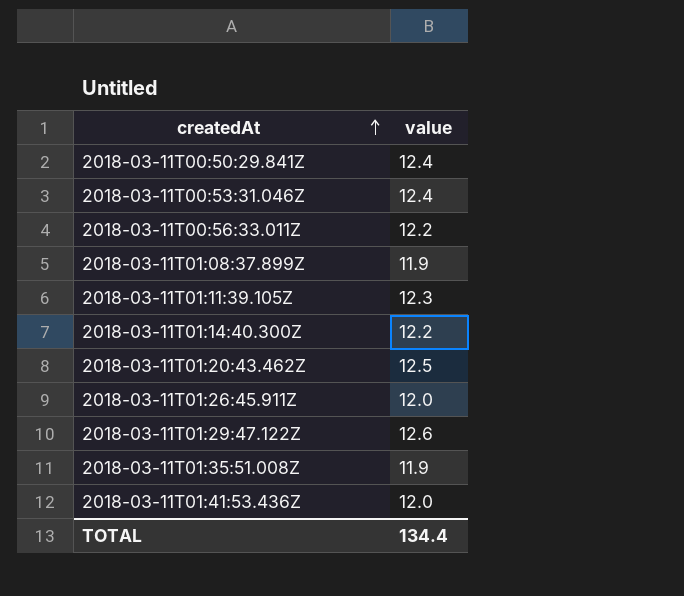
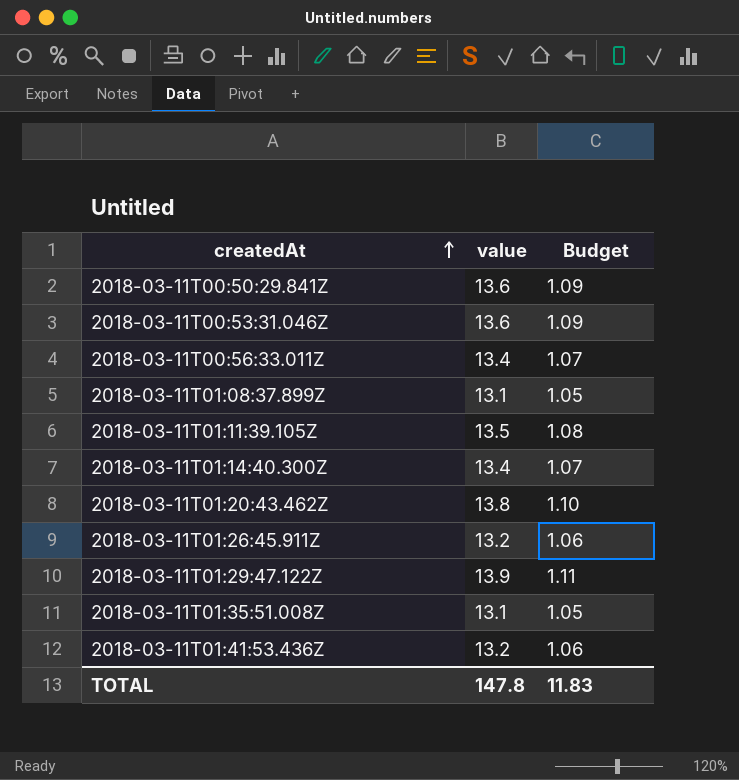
column Budget | formula: none -> [value] * 0.08
2018-03-11T00:50:29.841Z | value: 12.4 -> 13.6
2018-03-11T00:53:31.046Z | value: 12.4 -> 13.6
2018-03-11T00:56:33.011Z | value: 12.2 -> 13.4
2018-03-11T01:08:37.899Z | value: 11.9 -> 13.1
2018-03-11T01:11:39.105Z | value: 12.3 -> 13.5
2018-03-11T01:14:40.300Z | value: 12.2 -> 13.4
2018-03-11T01:20:43.462Z | value: 12.5 -> 13.8
2018-03-11T01:26:45.911Z | value: 12.0 -> 13.2
2018-03-11T01:29:47.122Z | value: 12.6 -> 13.9
2018-03-11T01:35:51.008Z | value: 11.9 -> 13.1
2018-03-11T01:41:53.436Z | value: 12.0 -> 13.2
TOTAL | value: 134.4 -> 147.8

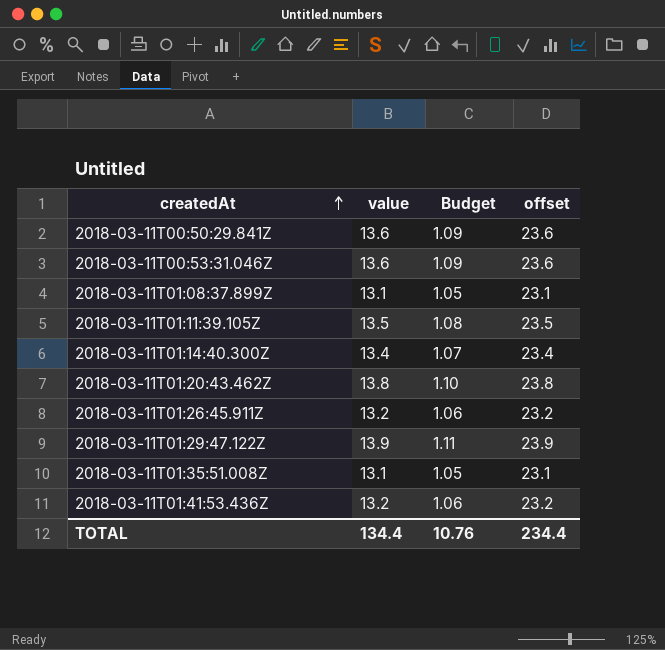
column offset | formula: none -> [value] + 10
row 2018-03-11T00:56:33.011Z: 13.4 | 1.07 -> none
TOTAL | value: 147.8 -> 134.4
TOTAL | Budget: 11.83 -> 10.76

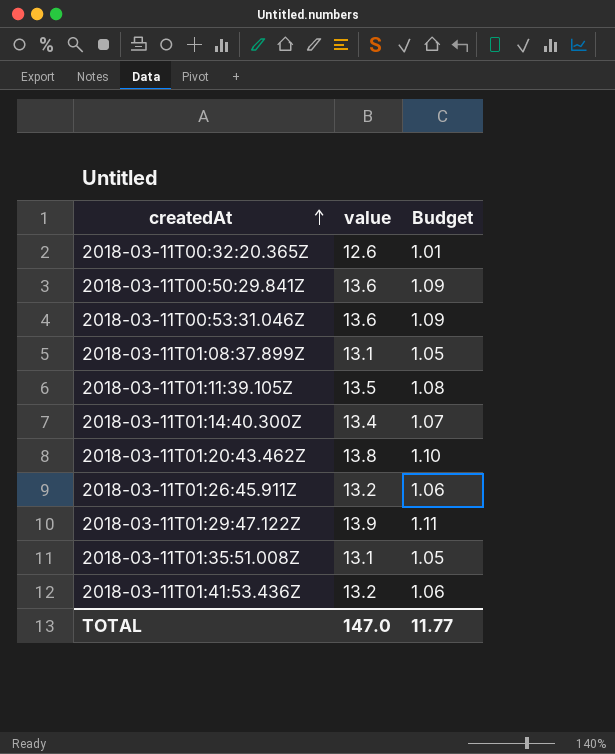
column offset | formula: [value] + 10 -> none
row 2018-03-11T00:32:20.365Z: none -> 12.6 | 1.01
TOTAL | value: 134.4 -> 147.0
TOTAL | Budget: 10.76 -> 11.77

